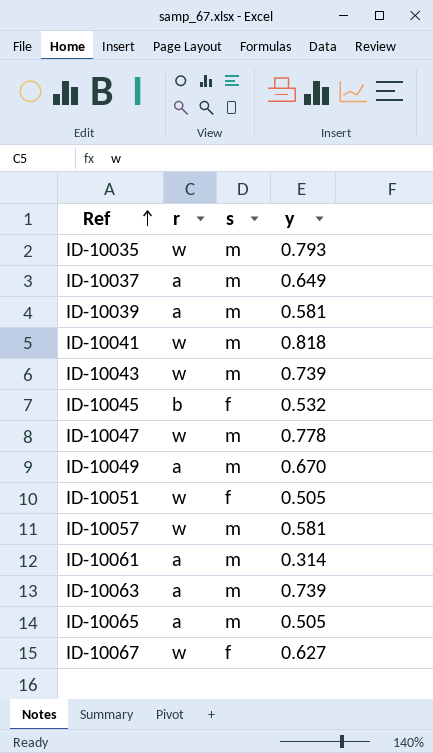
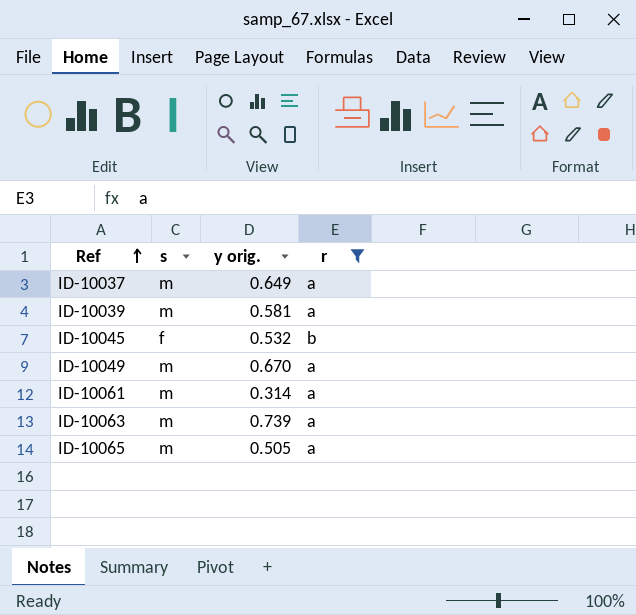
filter: none -> r != w
column name: y -> y orig.
column r | position: 2 -> 4

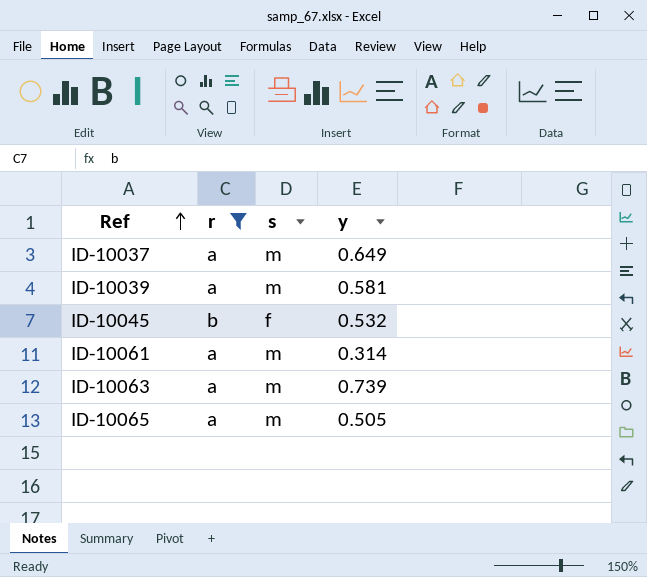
column r | position: 4 -> 2
column name: y orig. -> y
row ID-10049: m | 0.670 | a -> none

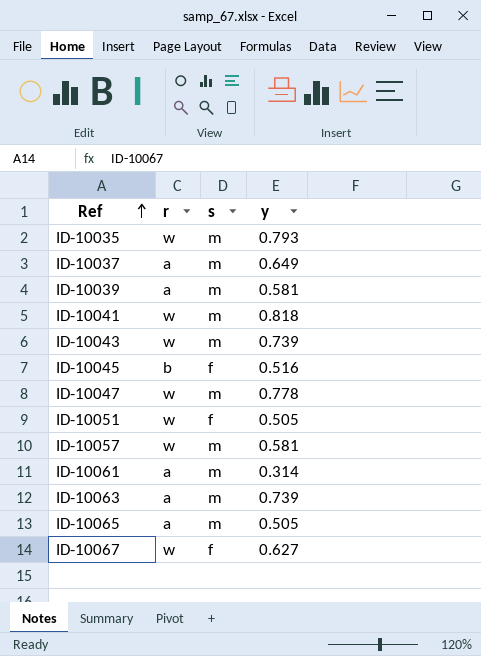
filter: r != w -> none
ID-10045 | y: 0.532 -> 0.516

